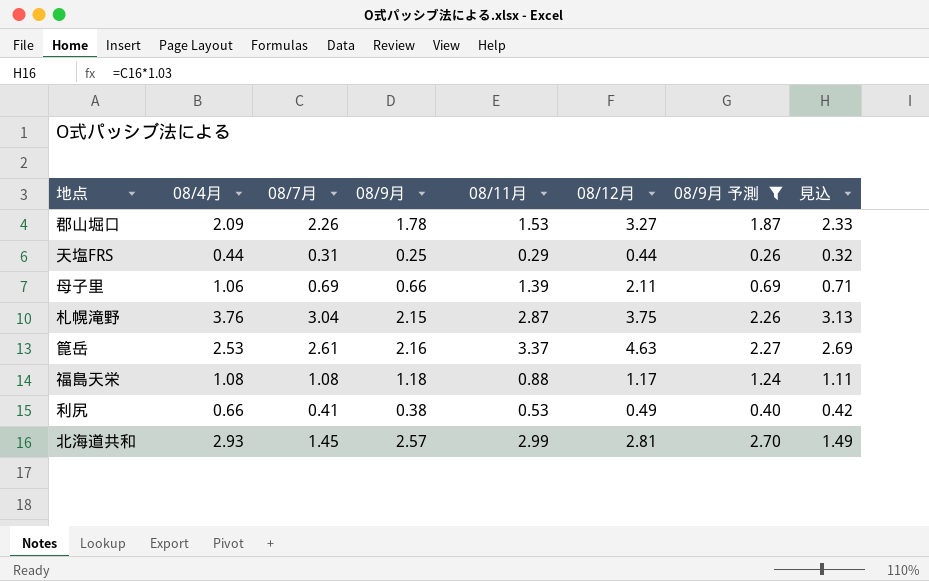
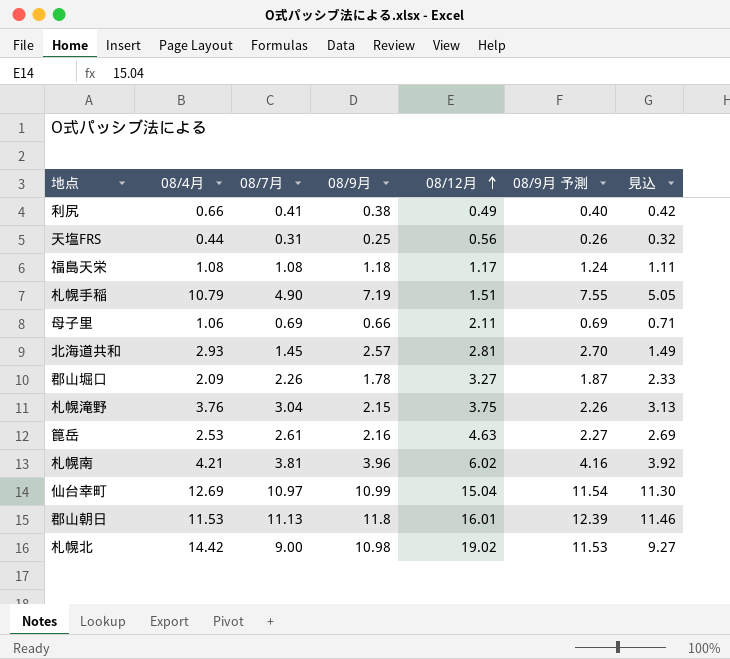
filter: 08/9月 予測 <= 2.70 -> none
row order: none -> 08/12月 ascending
column 08/11月 | position: 5 -> none
天塩FRS | 08/12月: 0.44 -> 0.56

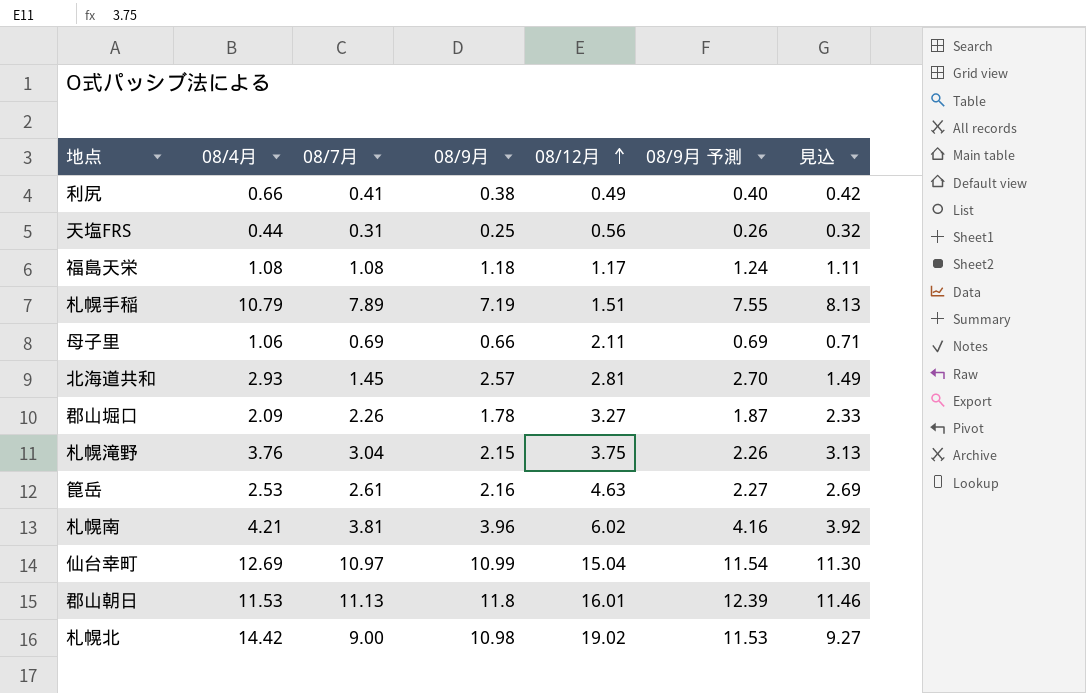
札幌手稲 | 08/7月: 4.90 -> 7.89
札幌手稲 | 見込: 5.05 -> 8.13

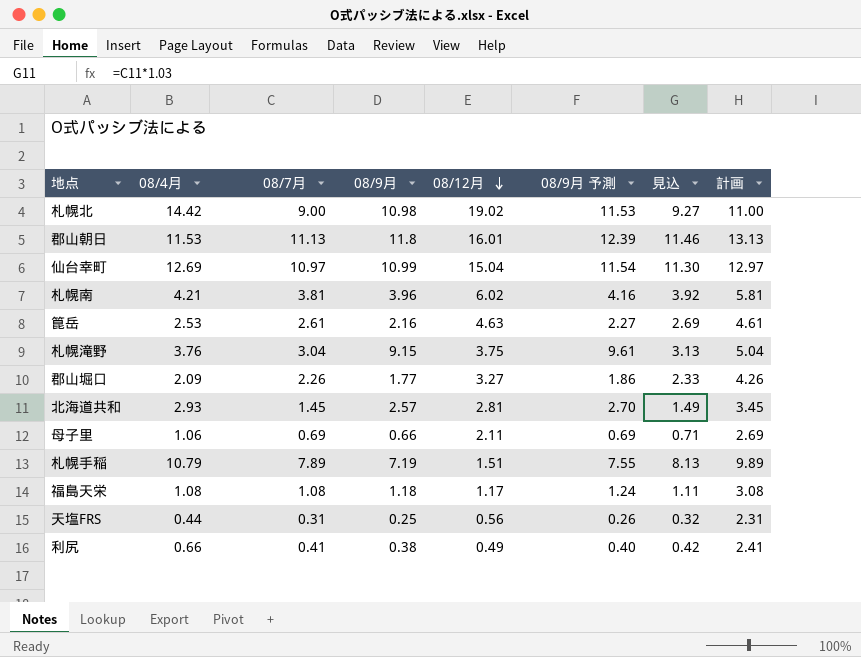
row order: 08/12月 ascending -> 08/12月 descending
column 計画 | formula: none -> [08/7月] + 2
札幌滝野 | 08/9月: 2.15 -> 9.15
札幌滝野 | 08/9月 予測: 2.26 -> 9.61
郡山堀口 | 08/9月: 1.78 -> 1.77
郡山堀口 | 08/9月 予測: 1.87 -> 1.86

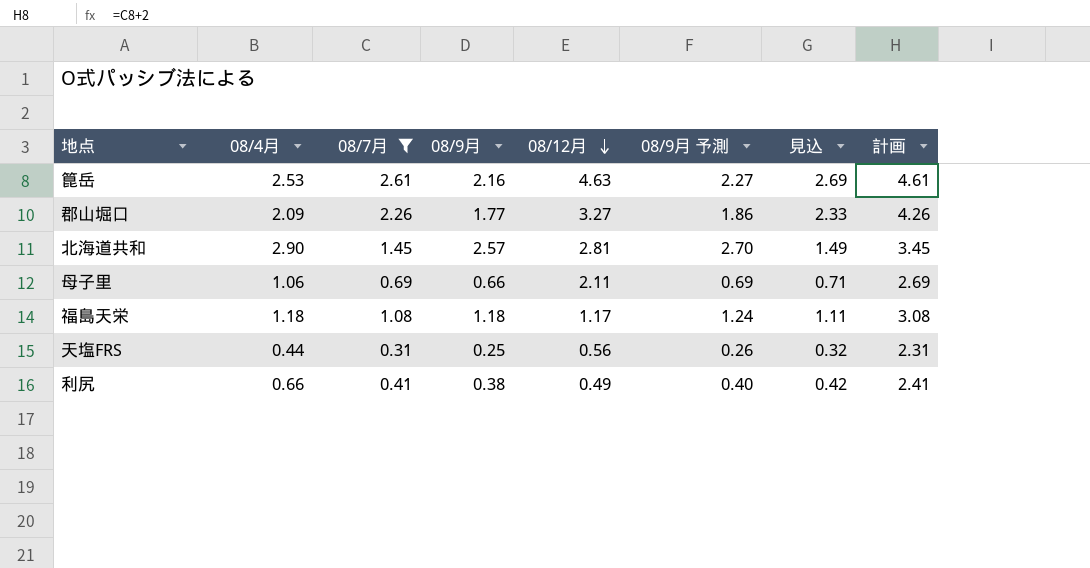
filter: none -> 08/7月 <= 2.61
北海道共和 | 08/4月: 2.93 -> 2.90
福島天栄 | 08/4月: 1.08 -> 1.18

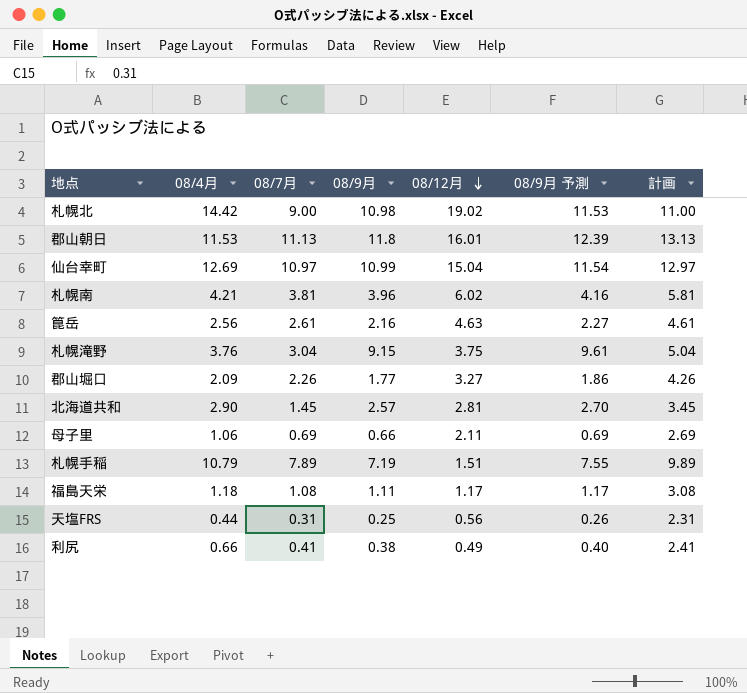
filter: 08/7月 <= 2.61 -> none
column 見込 | formula: [08/7月] * 1.03 -> none
箟岳 | 08/4月: 2.53 -> 2.56
福島天栄 | 08/9月: 1.18 -> 1.11
福島天栄 | 08/9月 予測: 1.24 -> 1.17

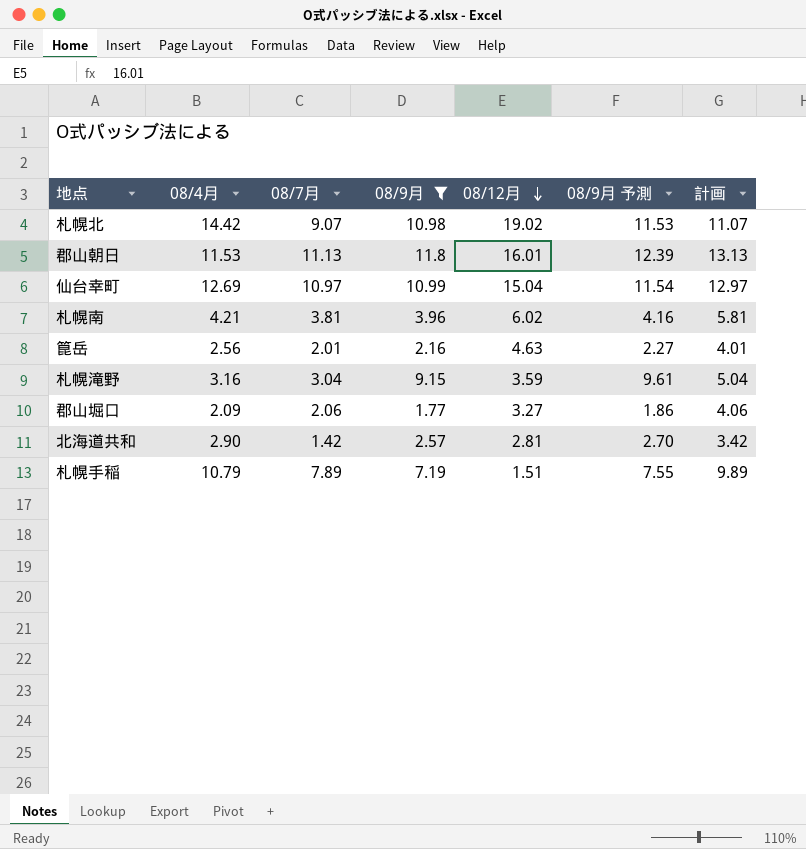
filter: none -> 08/9月 >= 1.77
札幌北 | 08/7月: 9.00 -> 9.07
札幌北 | 計画: 11.00 -> 11.07
箟岳 | 08/7月: 2.61 -> 2.01
箟岳 | 計画: 4.61 -> 4.01
札幌滝野 | 08/4月: 3.76 -> 3.16
札幌滝野 | 08/12月: 3.75 -> 3.59
郡山堀口 | 08/7月: 2.26 -> 2.06
郡山堀口 | 計画: 4.26 -> 4.06
北海道共和 | 08/7月: 1.45 -> 1.42
北海道共和 | 計画: 3.45 -> 3.42

